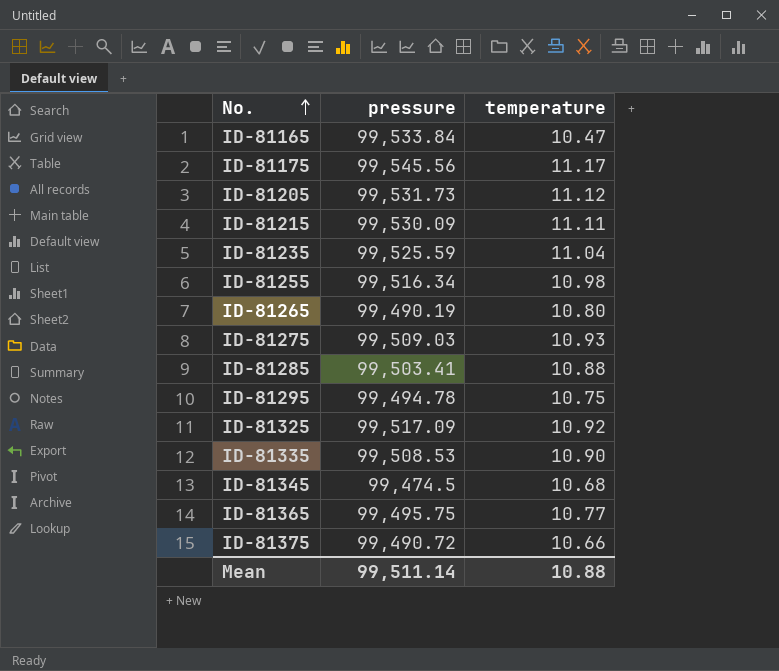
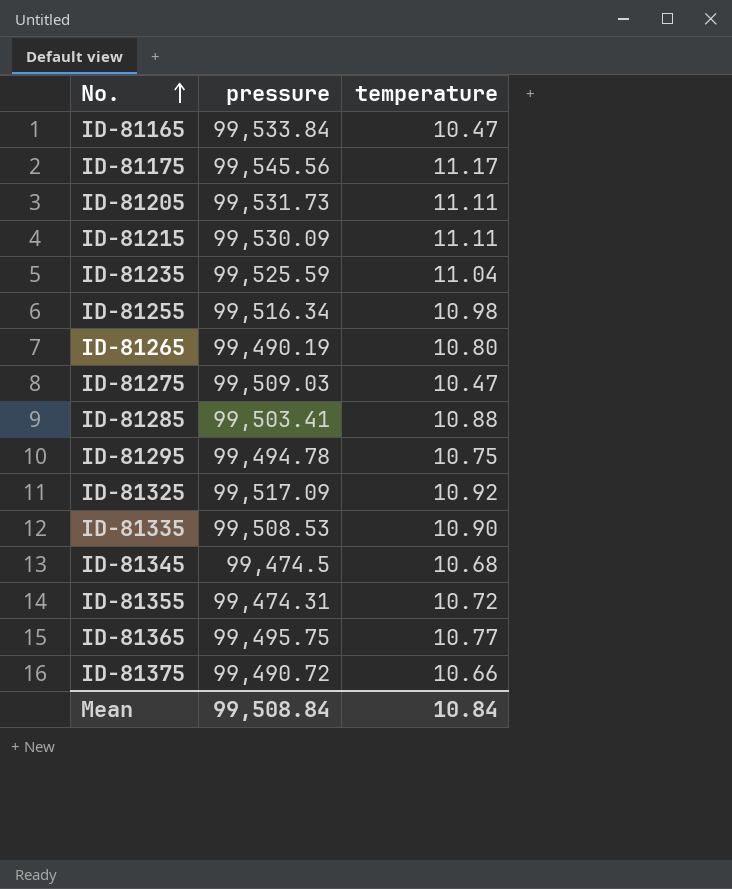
ID-81205 | temperature: 11.12 -> 11.11
ID-81275 | temperature: 10.93 -> 10.47
row ID-81355: none -> 99,474.31 | 10.72
Mean | pressure: 99,511.14 -> 99,508.84
Mean | temperature: 10.88 -> 10.84

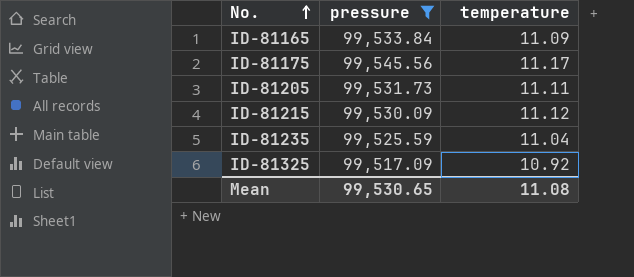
filter: none -> pressure >= 99,517.09
ID-81165 | temperature: 10.47 -> 11.09
ID-81215 | temperature: 11.11 -> 11.12
Mean | pressure: 99,508.84 -> 99,530.65
Mean | temperature: 10.84 -> 11.08

